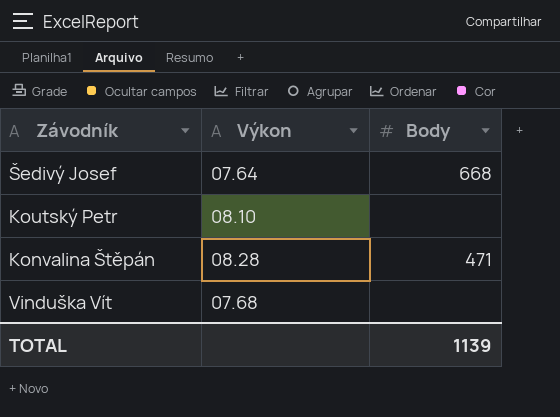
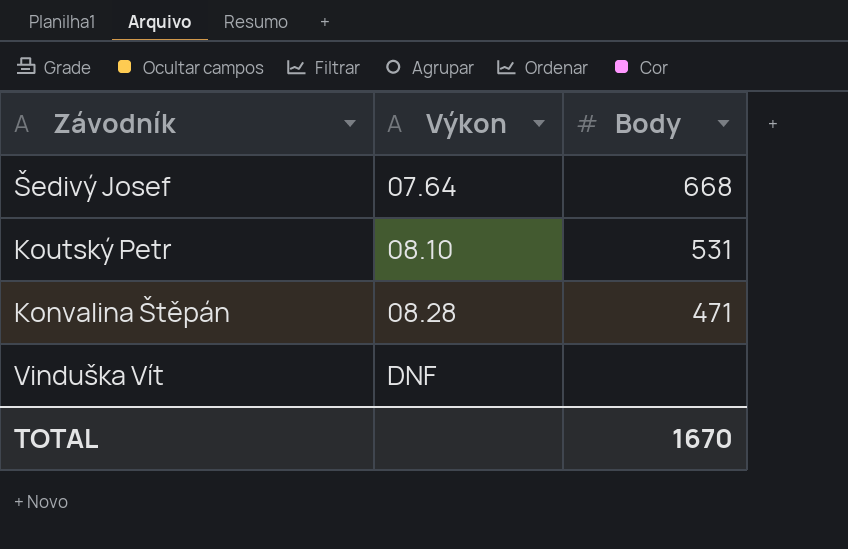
Koutský Petr | Body: none -> 531
Vinduška Vít | Výkon: 07.68 -> DNF
TOTAL | Body: 1139 -> 1670

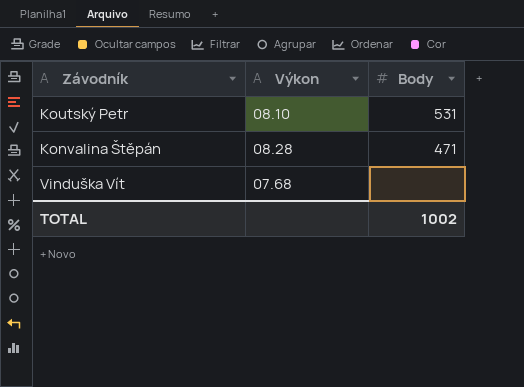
row Šedivý Josef: 07.64 | 668 -> none
Vinduška Vít | Výkon: DNF -> 07.68
TOTAL | Body: 1670 -> 1002

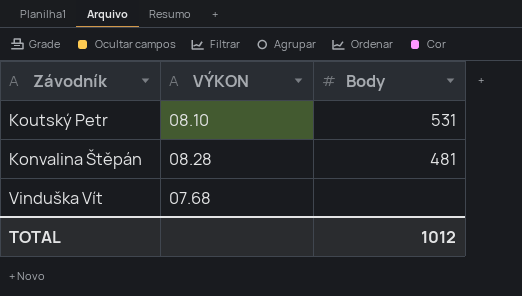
column name: Výkon -> VÝKON
Konvalina Štěpán | Body: 471 -> 481
TOTAL | Body: 1002 -> 1012

